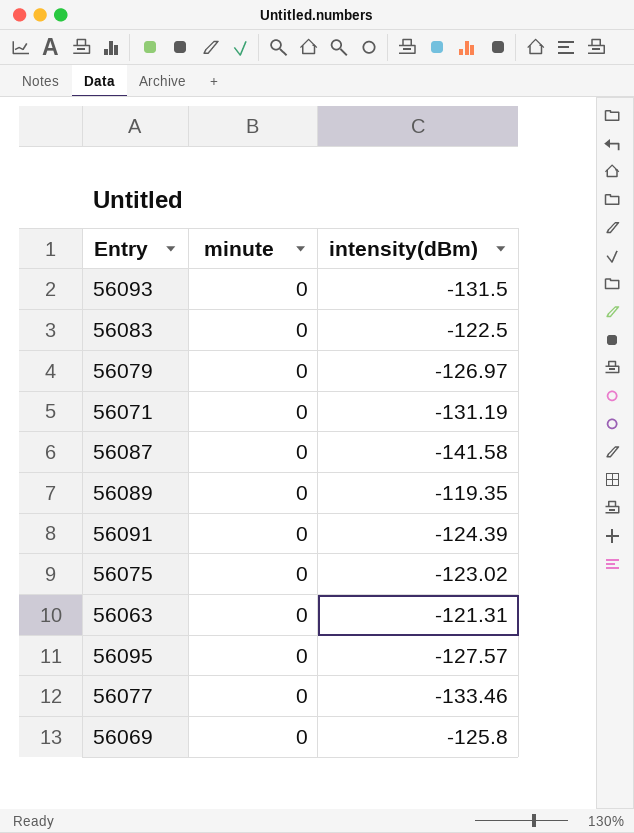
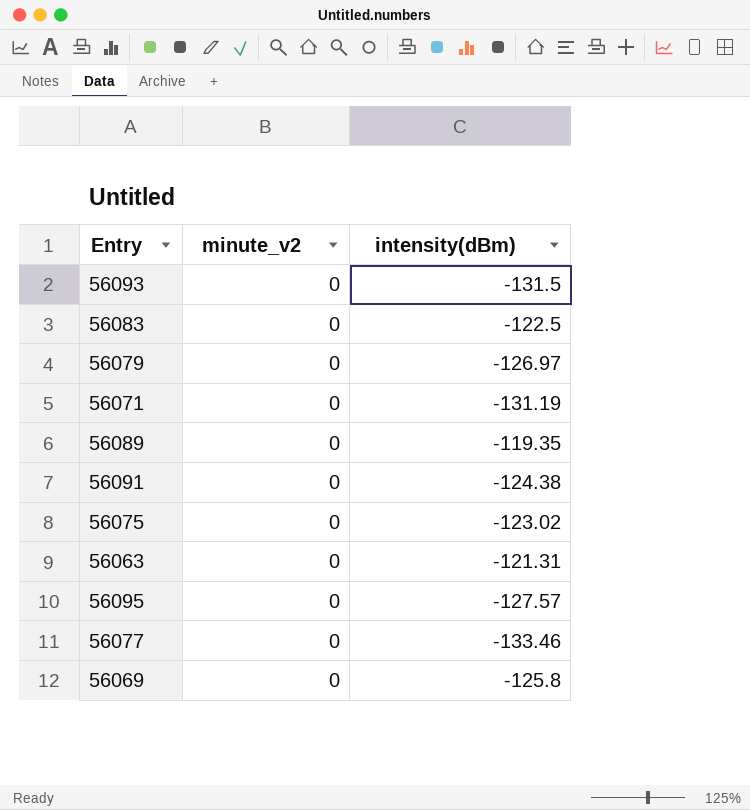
column name: minute -> minute_v2
row 56087: 0 | -141.58 -> none
56091 | intensity(dBm): -124.39 -> -124.38

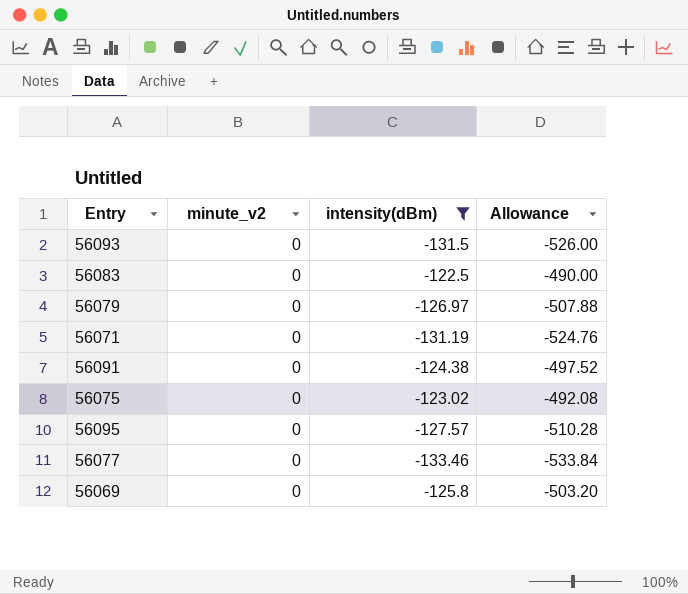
filter: none -> intensity(dBm) <= -122.5
column Allowance | formula: none -> [intensity(dBm)] * 4

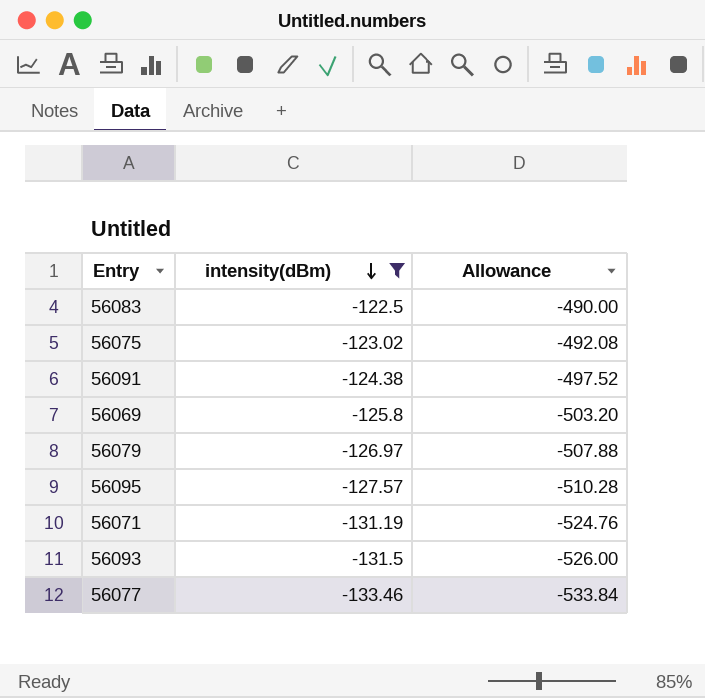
row order: none -> intensity(dBm) descending
column minute_v2 | position: 2 -> none

